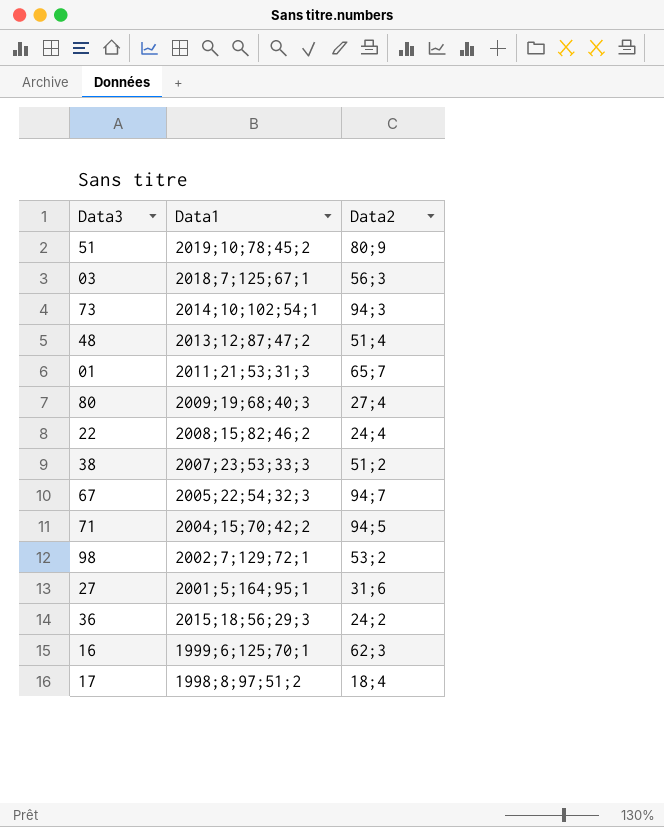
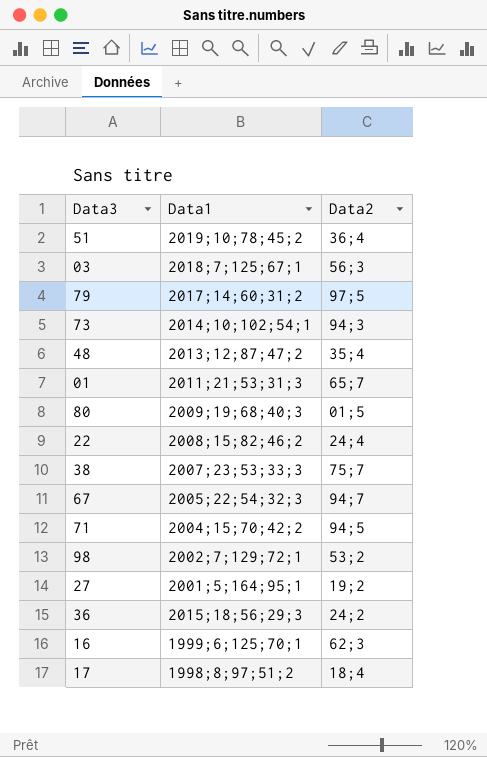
51 | Data2: 80;9 -> 36;4
row 79: none -> 2017;14;60;31;2 | 97;5
48 | Data2: 51;4 -> 35;4
80 | Data2: 27;4 -> 01;5
38 | Data2: 51;2 -> 75;7
27 | Data2: 31;6 -> 19;2

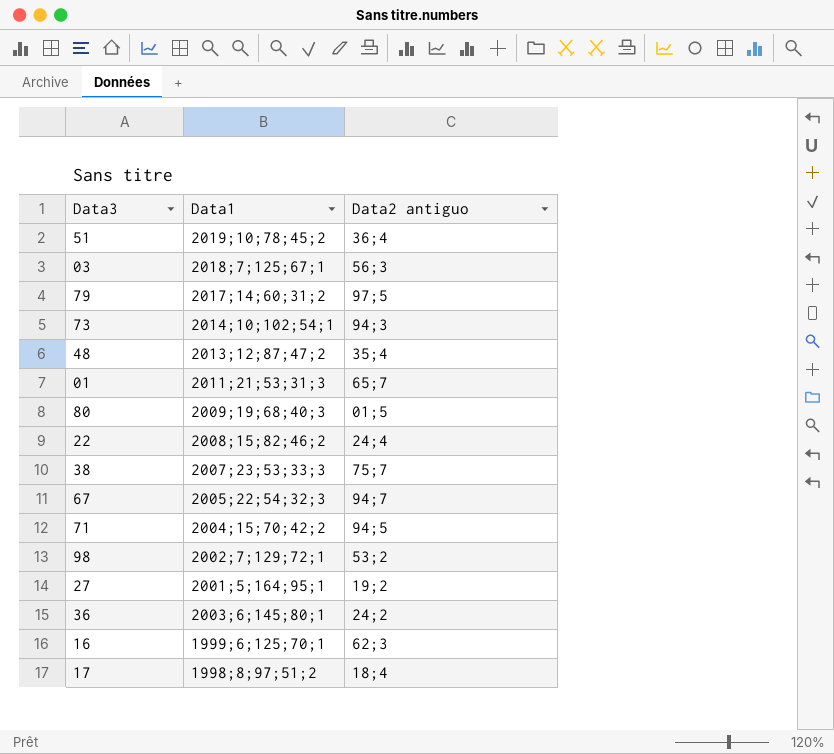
column name: Data2 -> Data2 antiguo
36 | Data1: 2015;18;56;29;3 -> 2003;6;145;80;1

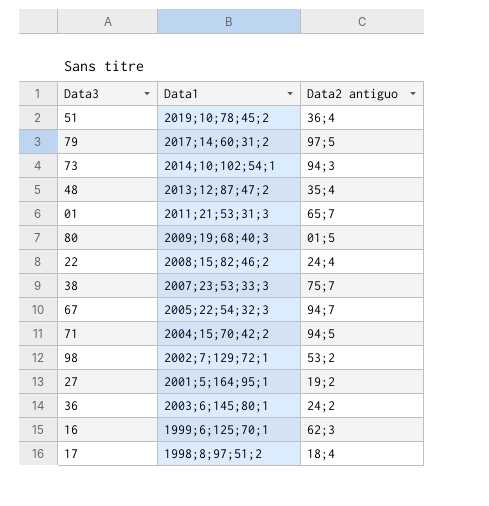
row 03: 2018;7;125;67;1 | 56;3 -> none

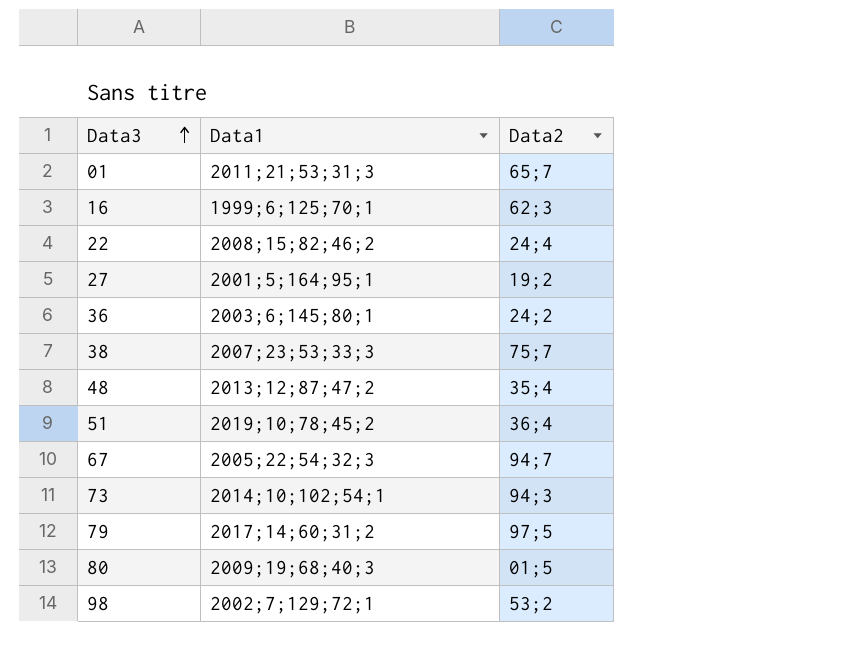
row order: none -> Data3 ascending
column name: Data2 antiguo -> Data2
row 71: 2004;15;70;42;2 | 94;5 -> none
row 17: 1998;8;97;51;2 | 18;4 -> none

